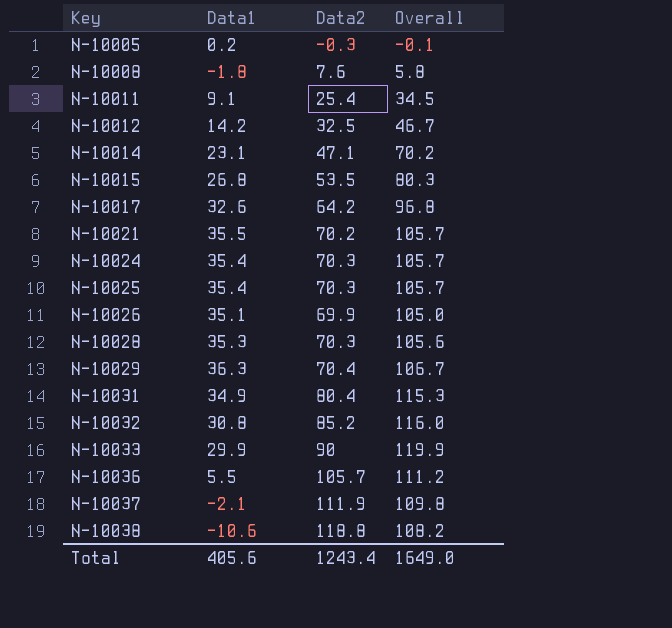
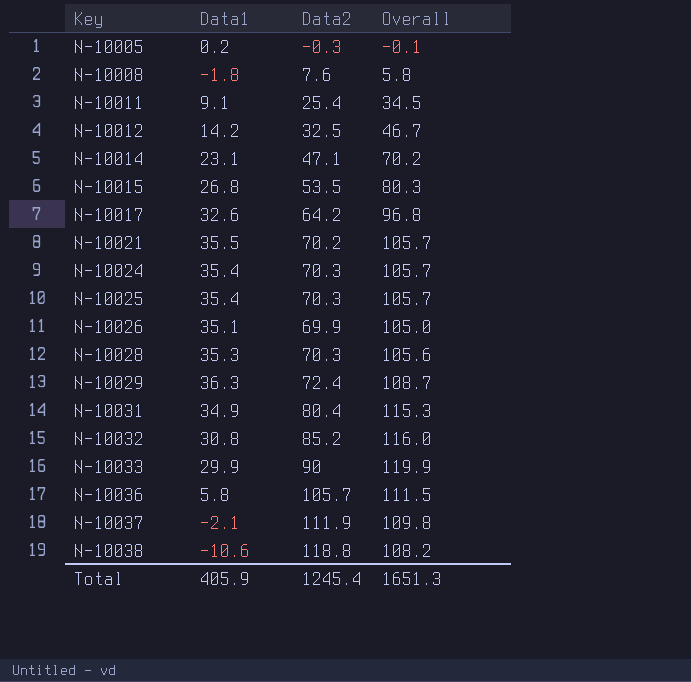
N-10029 | Data2: 70.4 -> 72.4
N-10029 | Overall: 106.7 -> 108.7
N-10036 | Data1: 5.5 -> 5.8
N-10036 | Overall: 111.2 -> 111.5
Total | Data1: 405.6 -> 405.9
Total | Data2: 1243.4 -> 1245.4
Total | Overall: 1649.0 -> 1651.3

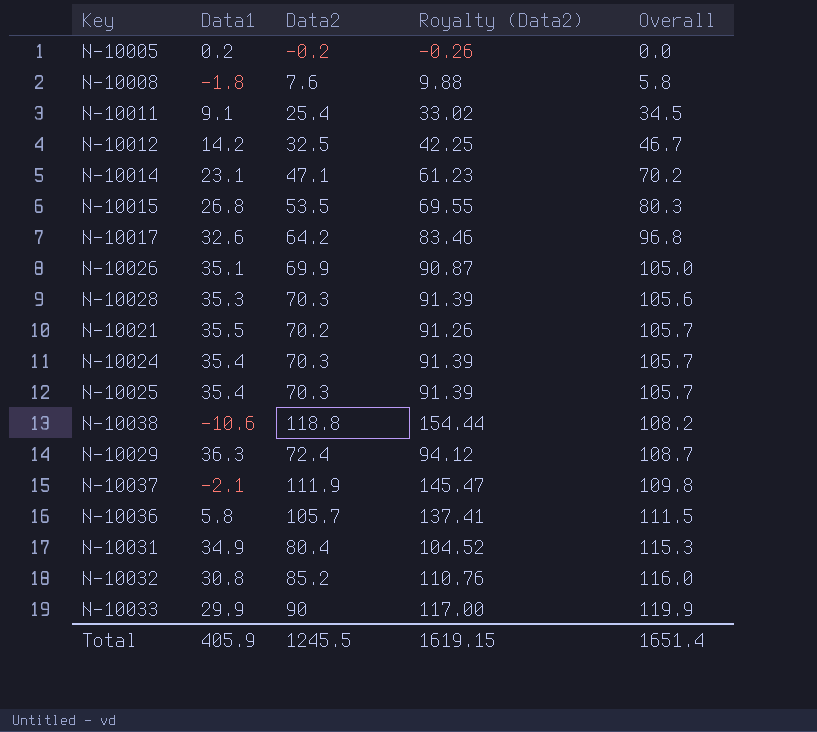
row order: Key ascending -> Overall ascending
column Royalty (Data2) | formula: none -> [Data2] * 1.3
N-10005 | Data2: -0.3 -> -0.2
N-10005 | Overall: -0.1 -> 0.0
Total | Data2: 1245.4 -> 1245.5
Total | Overall: 1651.3 -> 1651.4

